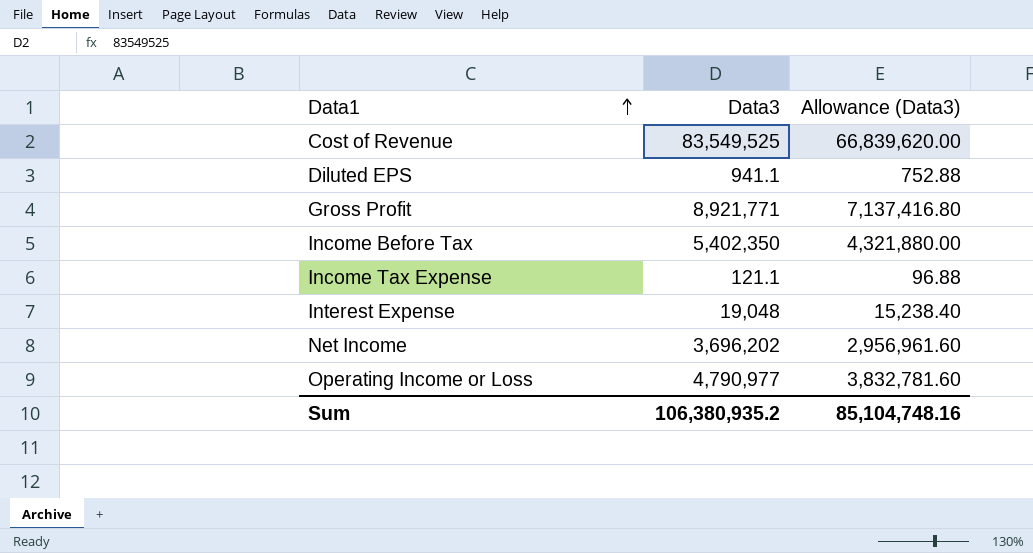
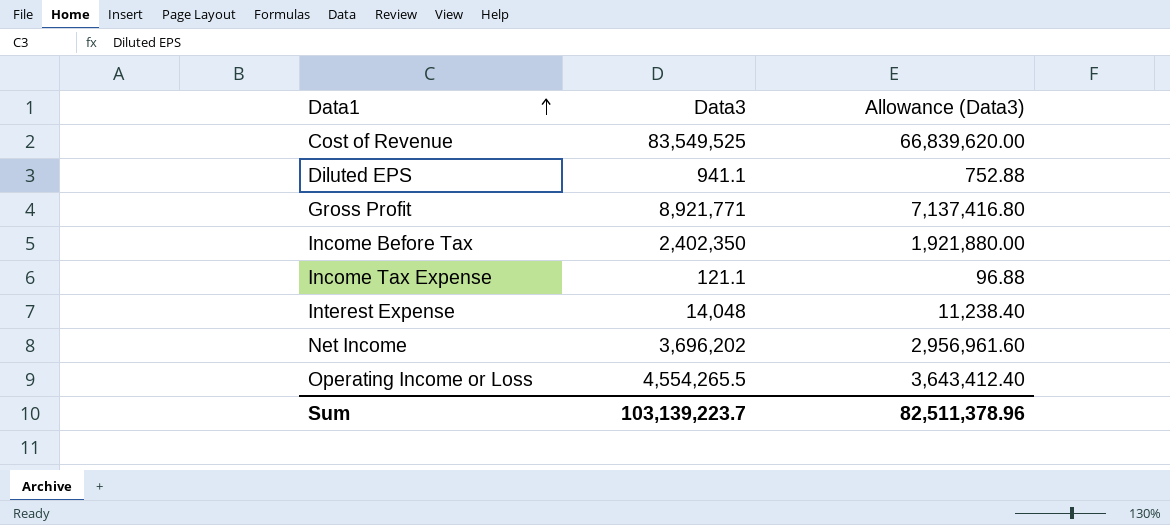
Income Before Tax | Data3: 5,402,350 -> 2,402,350
Income Before Tax | Allowance (Data3): 4,321,880.00 -> 1,921,880.00
Interest Expense | Data3: 19,048 -> 14,048
Interest Expense | Allowance (Data3): 15,238.40 -> 11,238.40
Operating Income or Loss | Data3: 4,790,977 -> 4,554,265.5
Operating Income or Loss | Allowance (Data3): 3,832,781.60 -> 3,643,412.40
Sum | Data3: 106,380,935.2 -> 103,139,223.7
Sum | Allowance (Data3): 85,104,748.16 -> 82,511,378.96

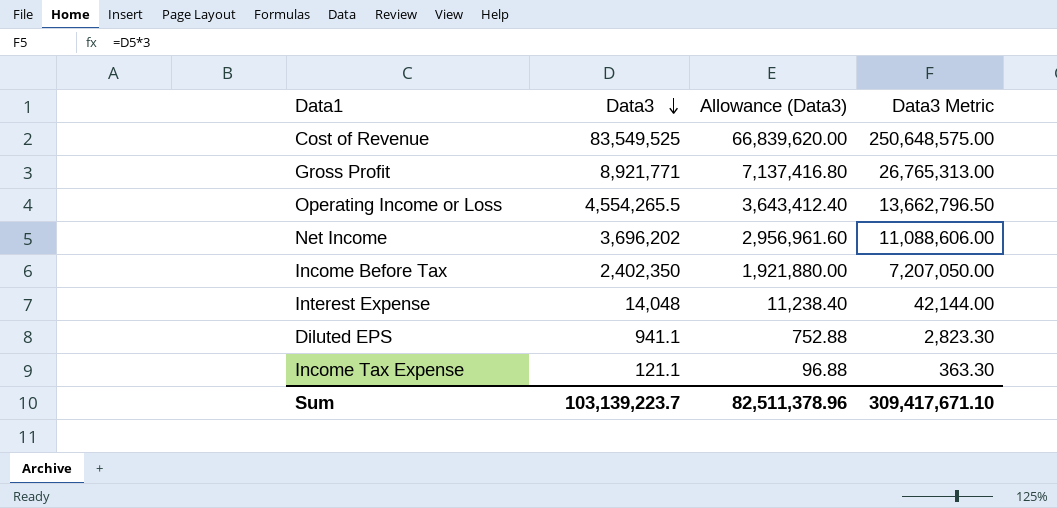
row order: Data1 ascending -> Data3 descending
column Data3 Metric | formula: none -> [Data3] * 3

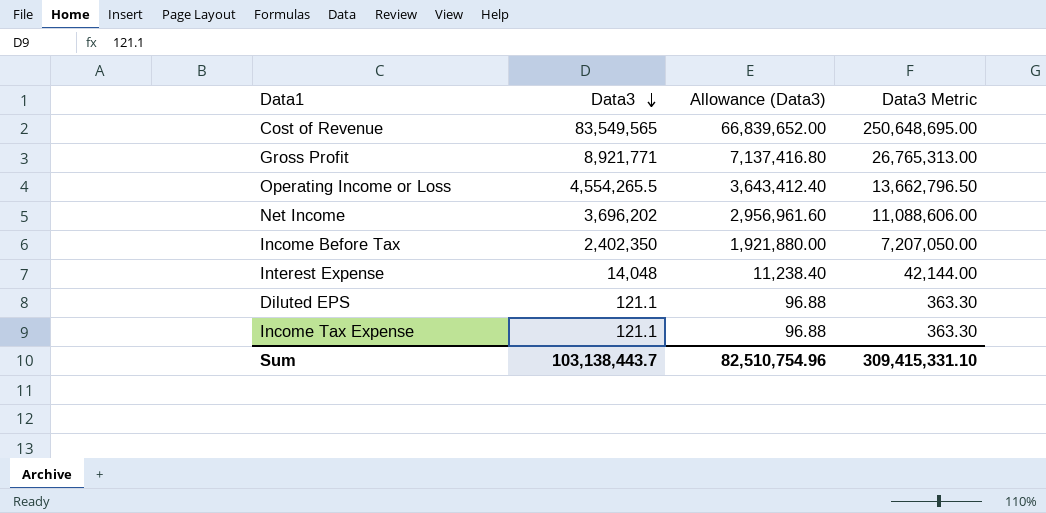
Cost of Revenue | Data3: 83,549,525 -> 83,549,565
Cost of Revenue | Allowance (Data3): 66,839,620.00 -> 66,839,652.00
Cost of Revenue | Data3 Metric: 250,648,575.00 -> 250,648,695.00
Diluted EPS | Data3: 941.1 -> 121.1
Diluted EPS | Allowance (Data3): 752.88 -> 96.88
Diluted EPS | Data3 Metric: 2,823.30 -> 363.30
Sum | Data3: 103,139,223.7 -> 103,138,443.7
Sum | Allowance (Data3): 82,511,378.96 -> 82,510,754.96
Sum | Data3 Metric: 309,417,671.10 -> 309,415,331.10

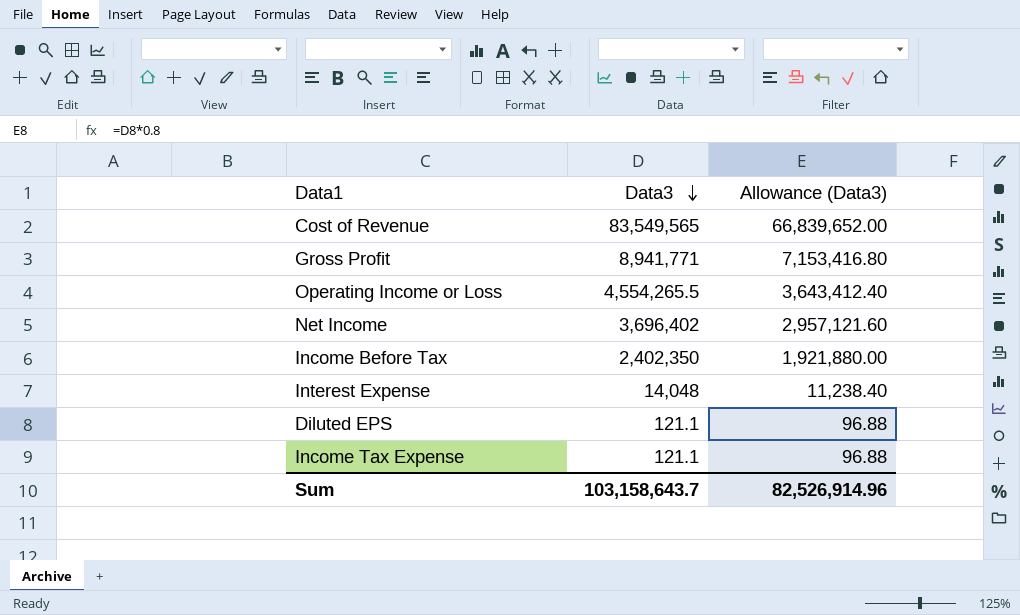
column Data3 Metric | formula: [Data3] * 3 -> none
Gross Profit | Data3: 8,921,771 -> 8,941,771
Gross Profit | Allowance (Data3): 7,137,416.80 -> 7,153,416.80
Net Income | Data3: 3,696,202 -> 3,696,402
Net Income | Allowance (Data3): 2,956,961.60 -> 2,957,121.60
Sum | Data3: 103,138,443.7 -> 103,158,643.7
Sum | Allowance (Data3): 82,510,754.96 -> 82,526,914.96

